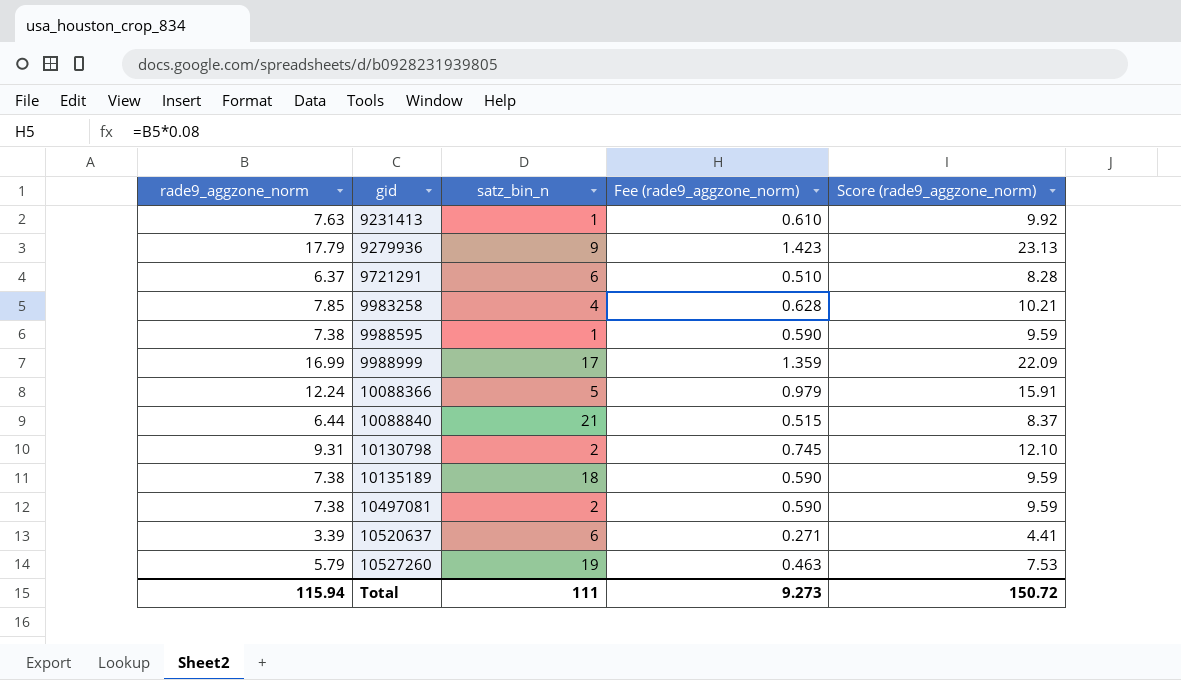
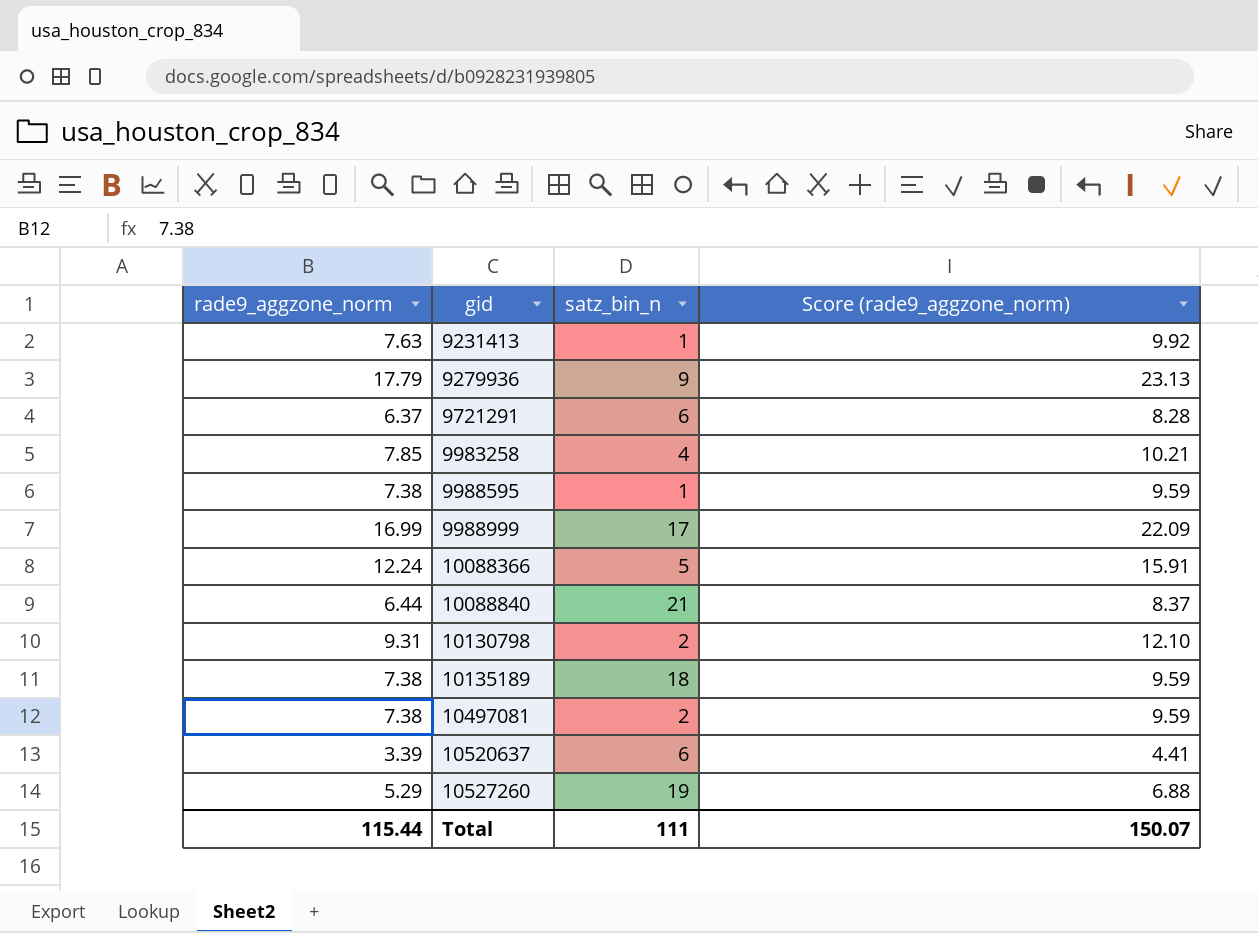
column Fee (rade9_aggzone_norm) | formula: [rade9_aggzone_norm] * 0.08 -> none
10527260 | rade9_aggzone_norm: 5.79 -> 5.29
10527260 | Score (rade9_aggzone_norm): 7.53 -> 6.88
Total | rade9_aggzone_norm: 115.94 -> 115.44
Total | Score (rade9_aggzone_norm): 150.72 -> 150.07

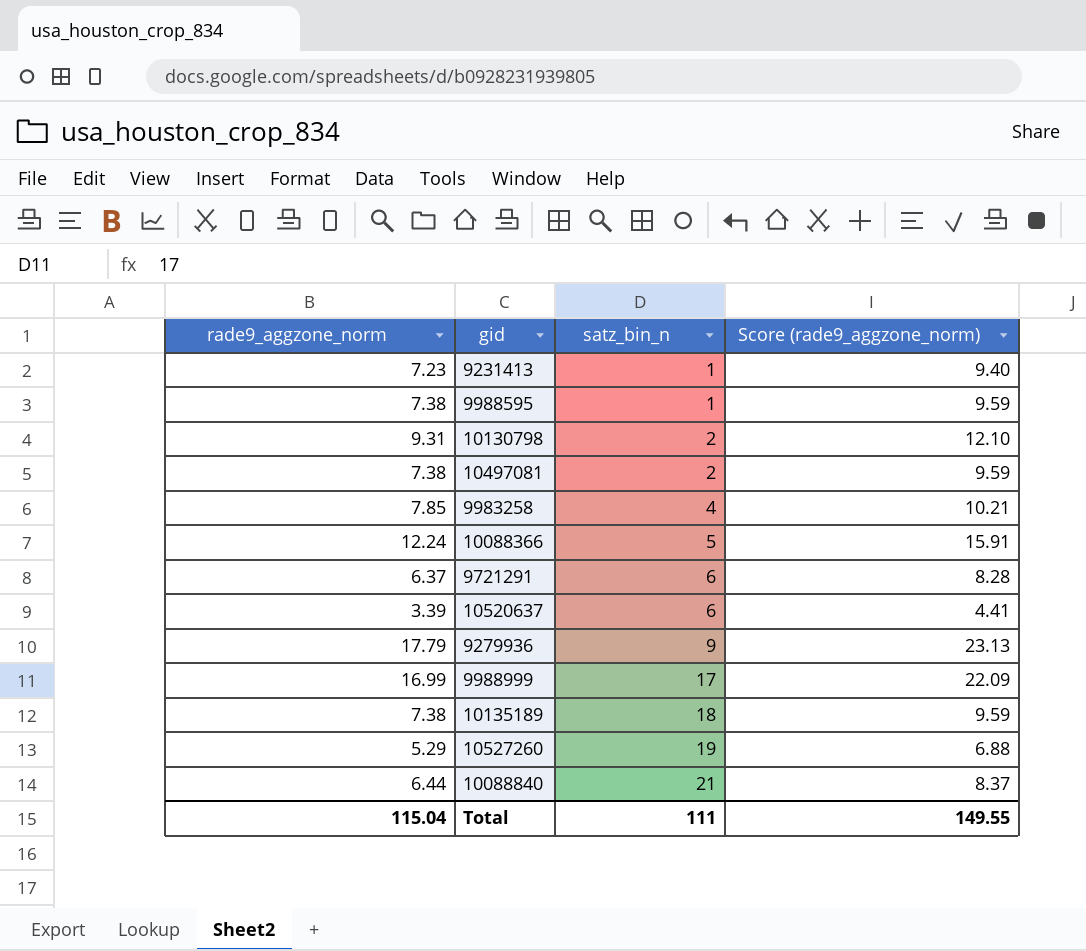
row order: gid ascending -> satz_bin_n ascending
9231413 | rade9_aggzone_norm: 7.63 -> 7.23
9231413 | Score (rade9_aggzone_norm): 9.92 -> 9.40
Total | rade9_aggzone_norm: 115.44 -> 115.04
Total | Score (rade9_aggzone_norm): 150.07 -> 149.55

